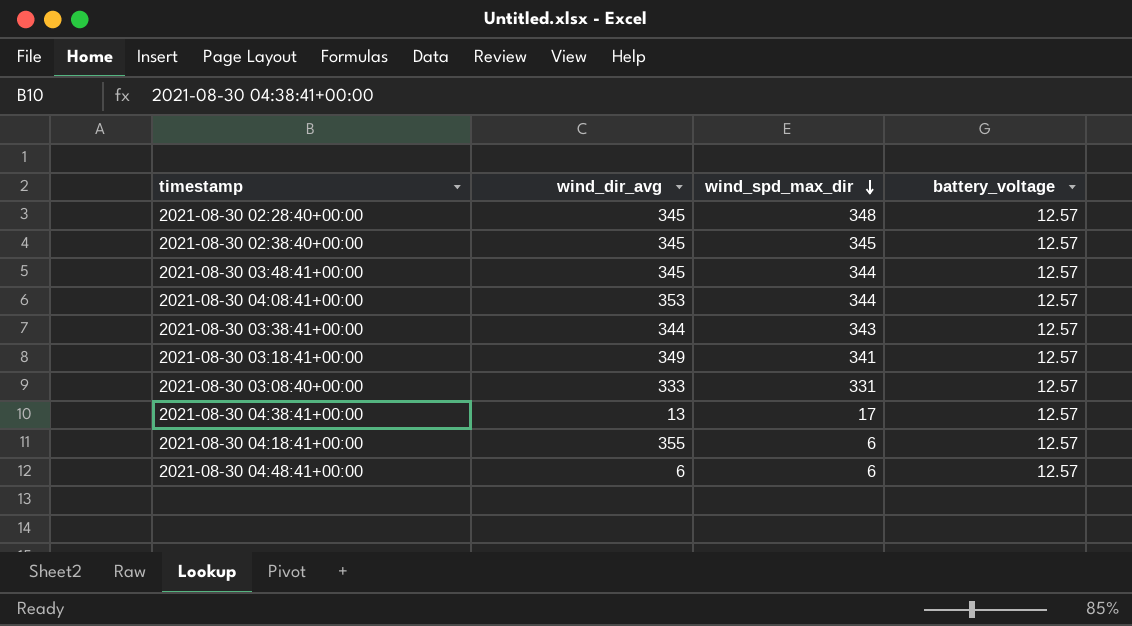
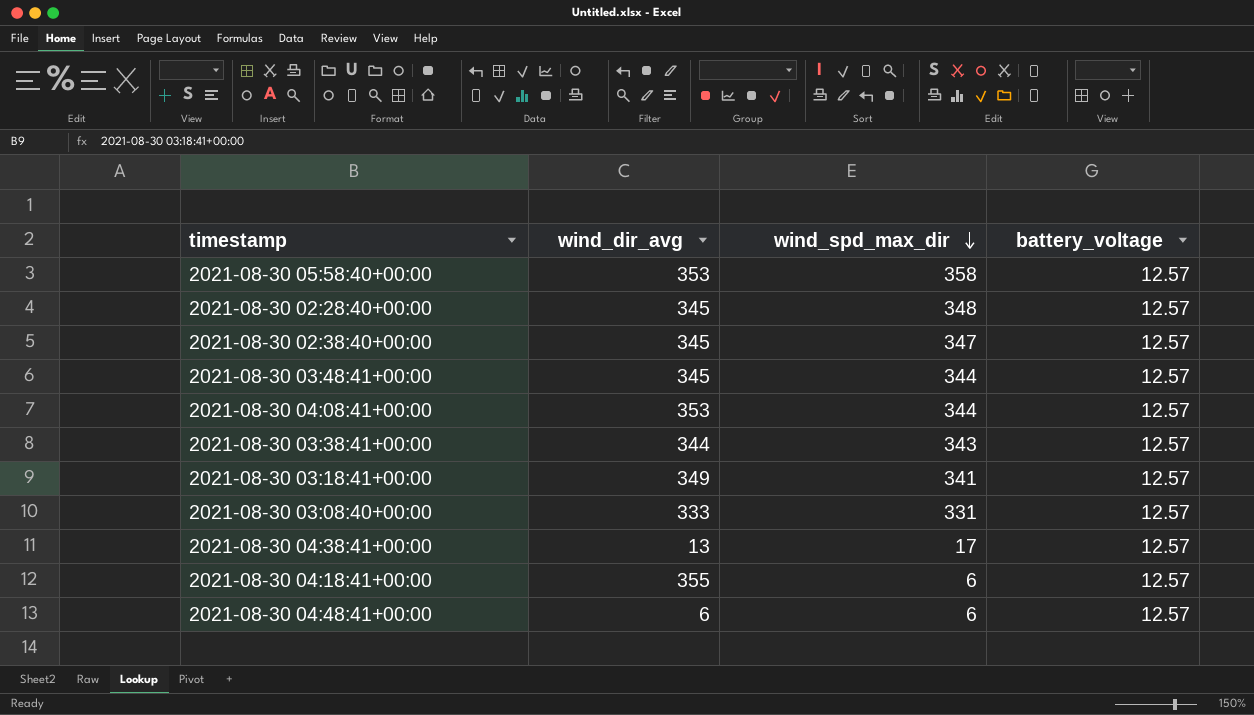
row 2021-08-30 05:58:40+00:00: none -> 353 | 358 | 12.57
2021-08-30 02:38:40+00:00 | wind_spd_max_dir: 345 -> 347

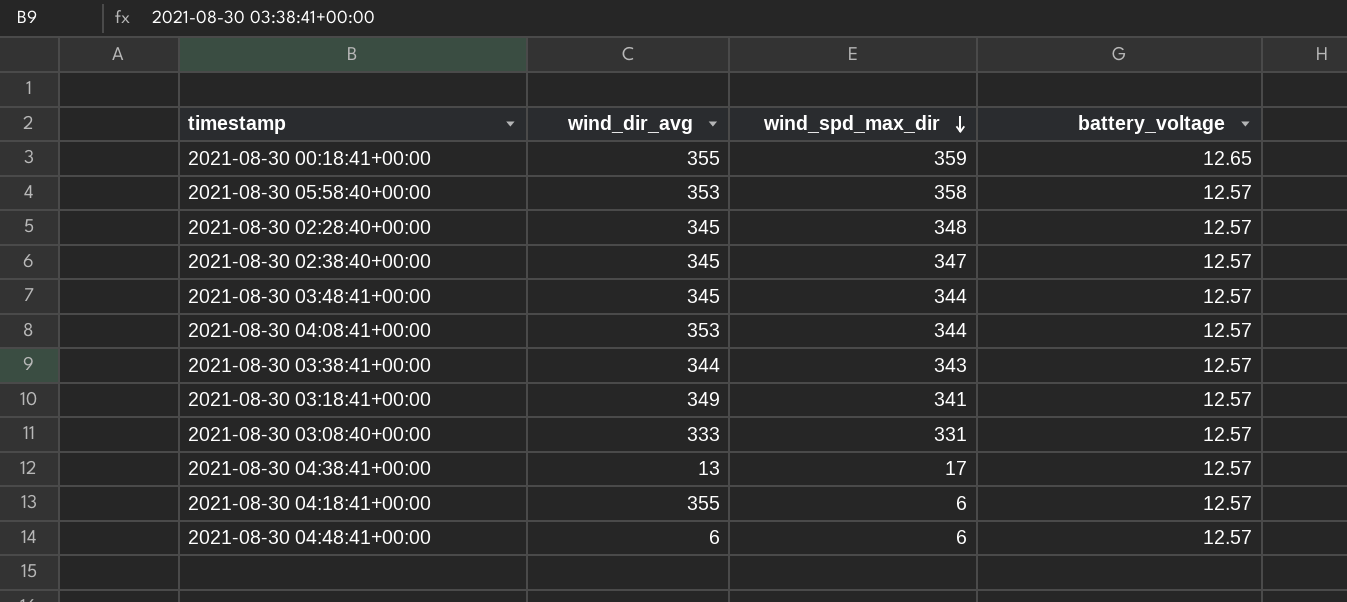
row 2021-08-30 00:18:41+00:00: none -> 355 | 359 | 12.65

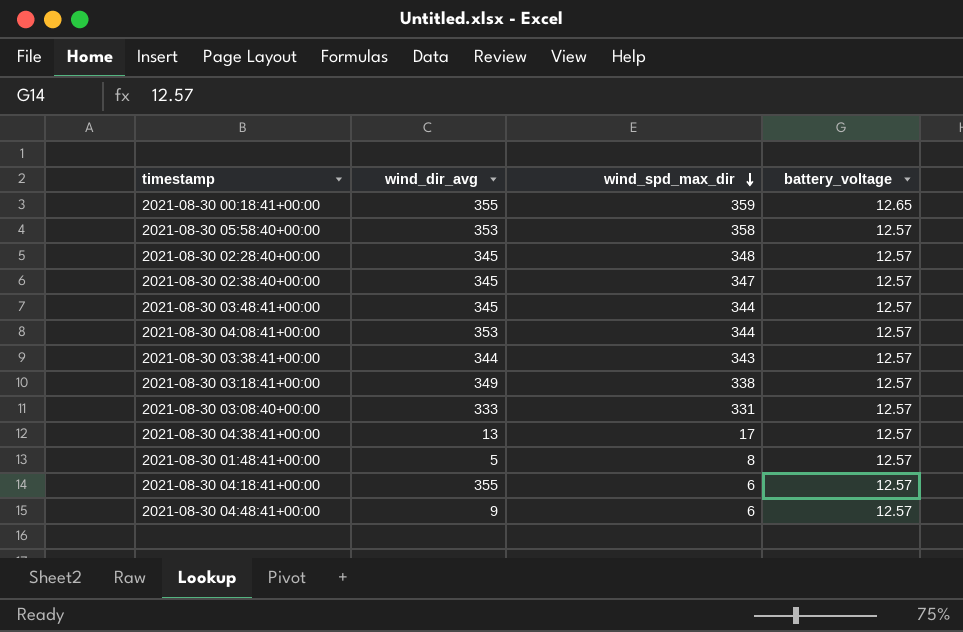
2021-08-30 03:18:41+00:00 | wind_spd_max_dir: 341 -> 338
row 2021-08-30 01:48:41+00:00: none -> 5 | 8 | 12.57
2021-08-30 04:48:41+00:00 | wind_dir_avg: 6 -> 9

